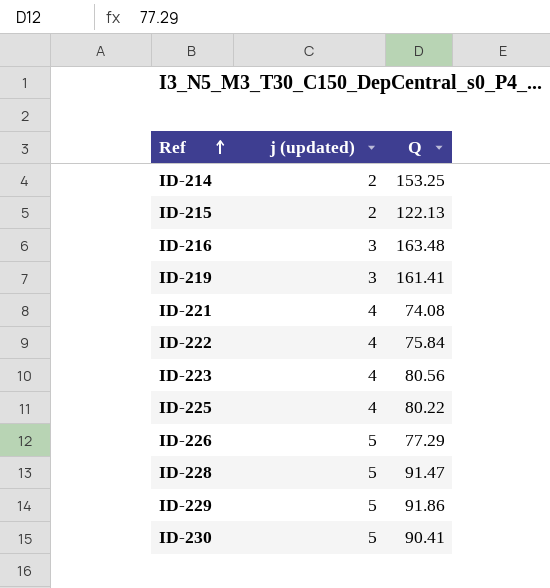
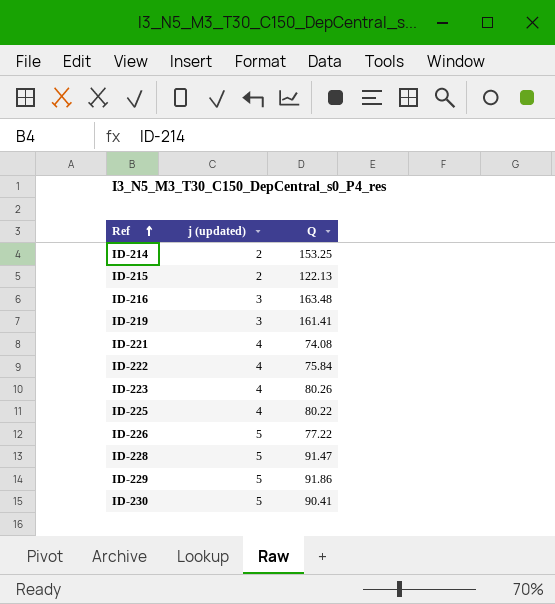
ID-223 | Q: 80.56 -> 80.26
ID-226 | Q: 77.29 -> 77.22

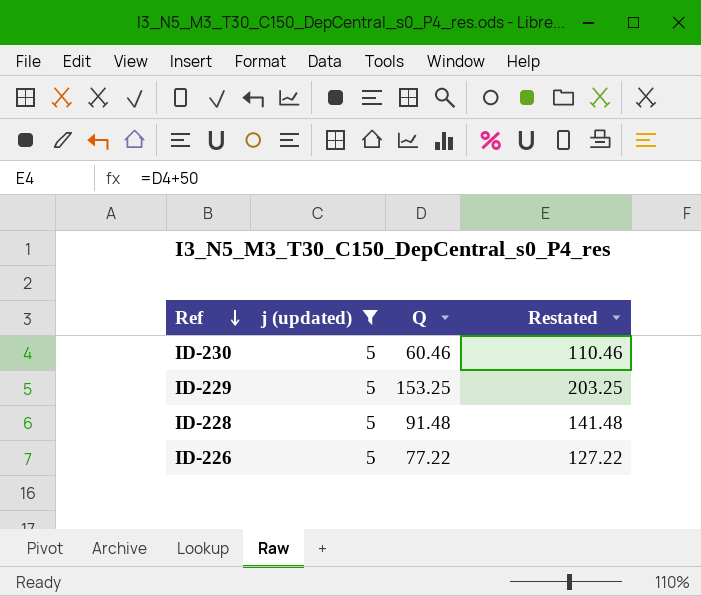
filter: none -> j (updated) = 5
row order: Ref ascending -> Ref descending
column Restated | formula: none -> [Q] + 50
ID-230 | Q: 90.41 -> 60.46
ID-229 | Q: 91.86 -> 153.25
ID-228 | Q: 91.47 -> 91.48

